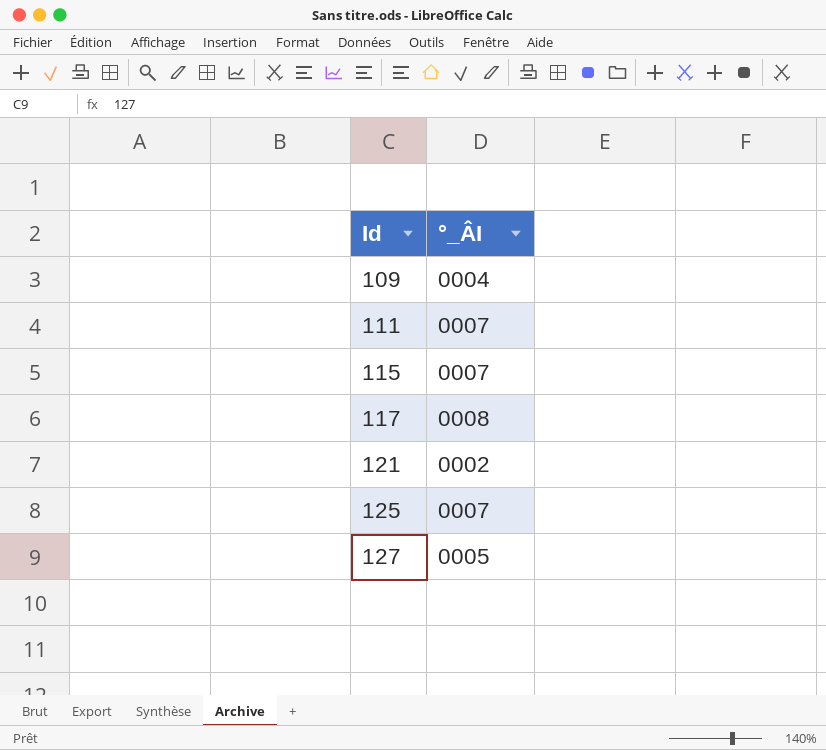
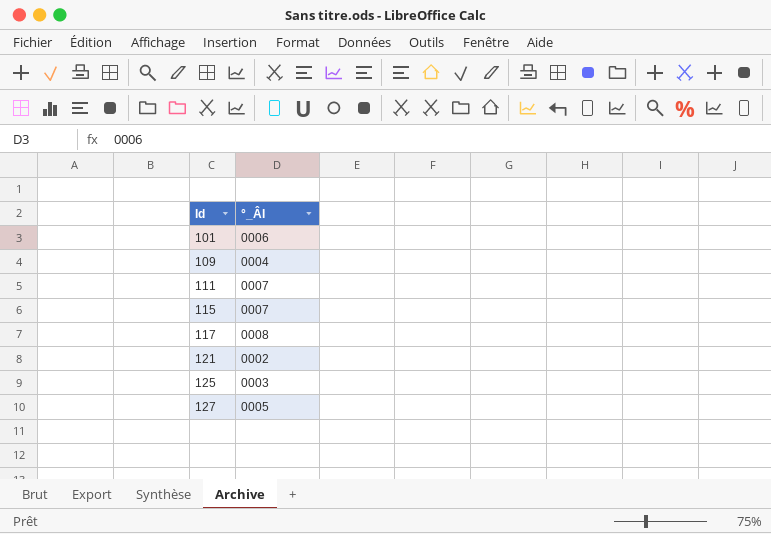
row 101: none -> 0006
125 | °_ÂI: 0007 -> 0003

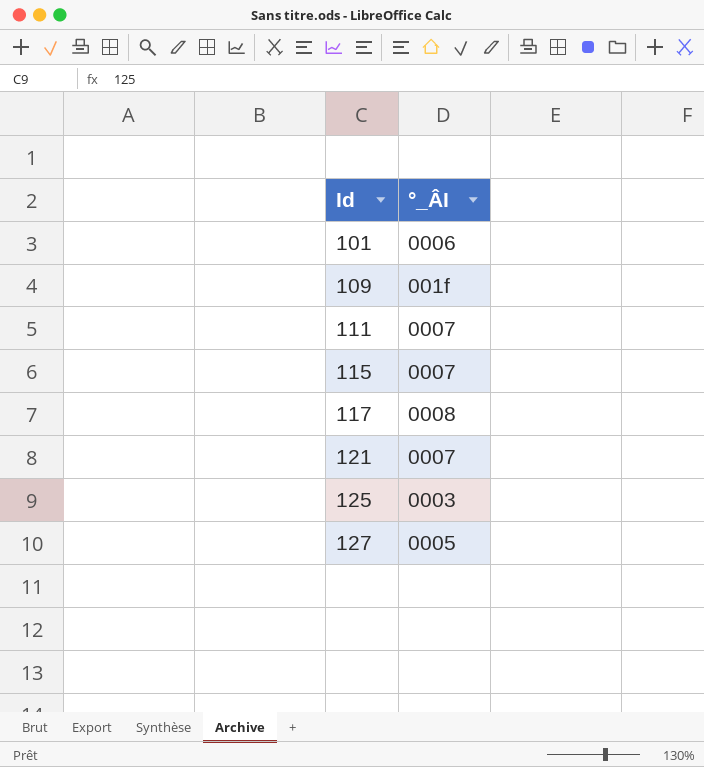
109 | °_ÂI: 0004 -> 001f
121 | °_ÂI: 0002 -> 0007

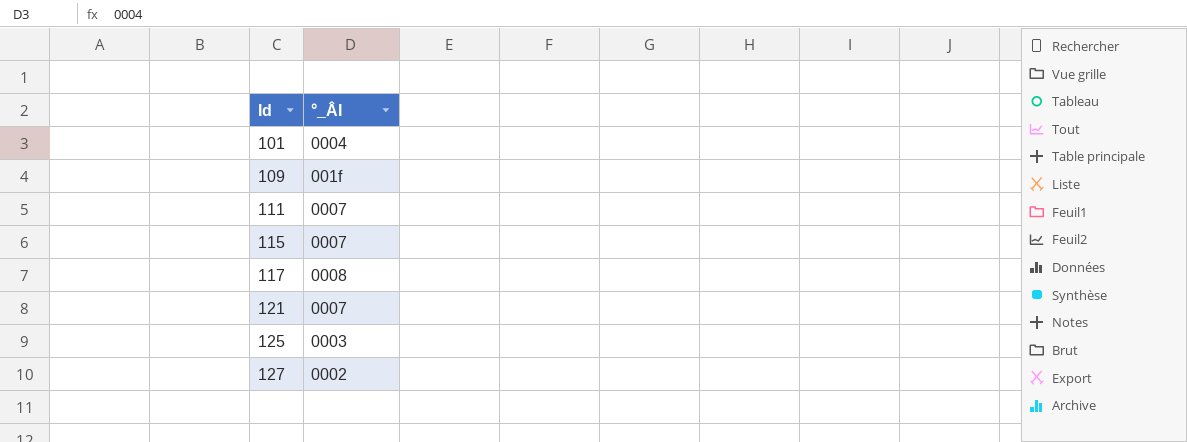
101 | °_ÂI: 0006 -> 0004
127 | °_ÂI: 0005 -> 0002

